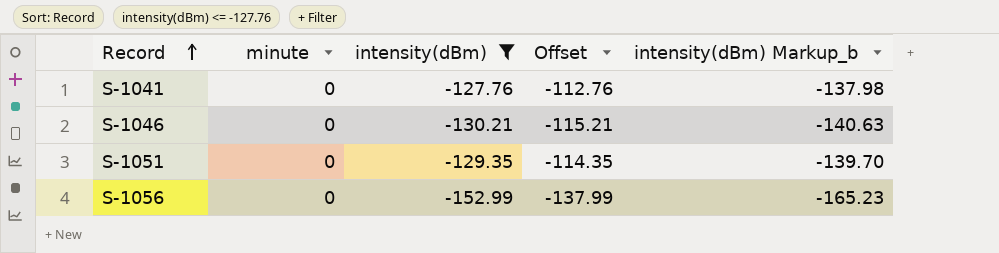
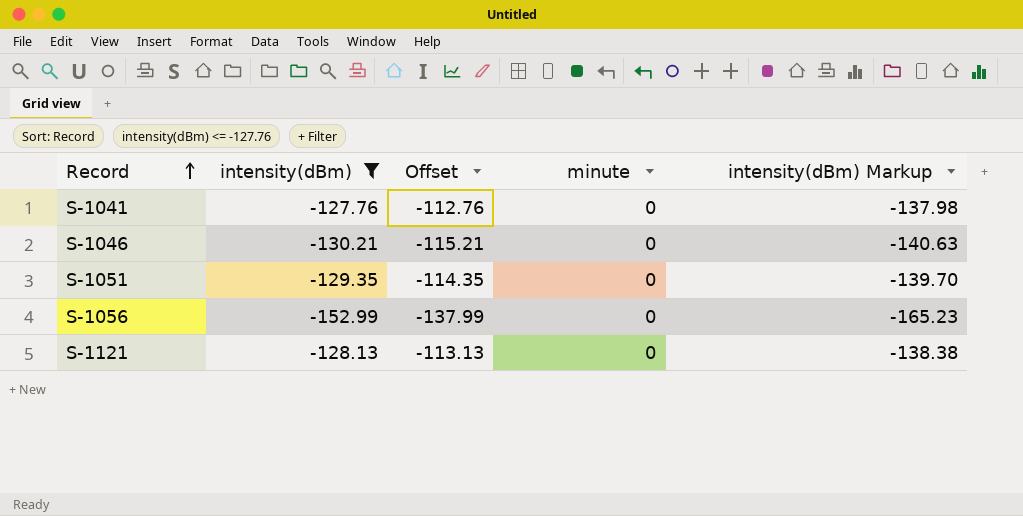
column minute | position: 2 -> 4
column name: intensity(dBm) Markup_b -> intensity(dBm) Markup
row S-1121: none -> -128.13 | -113.13 | 0 | -138.38

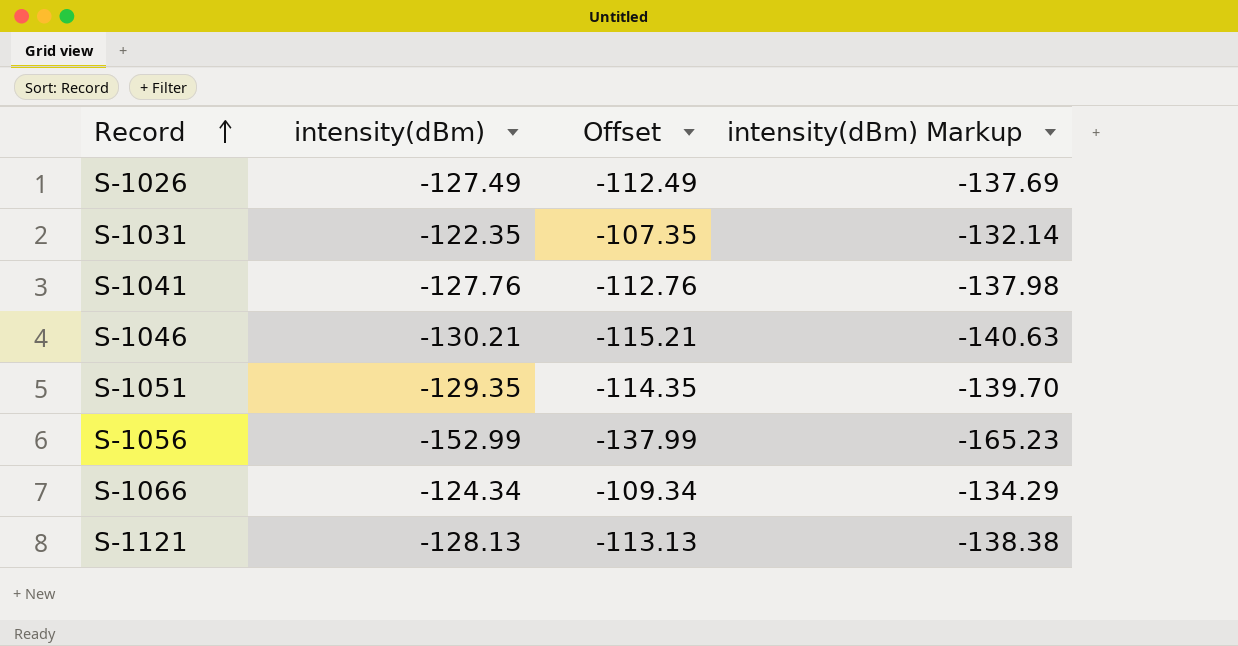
filter: intensity(dBm) <= -127.76 -> none
column minute | position: 4 -> none

